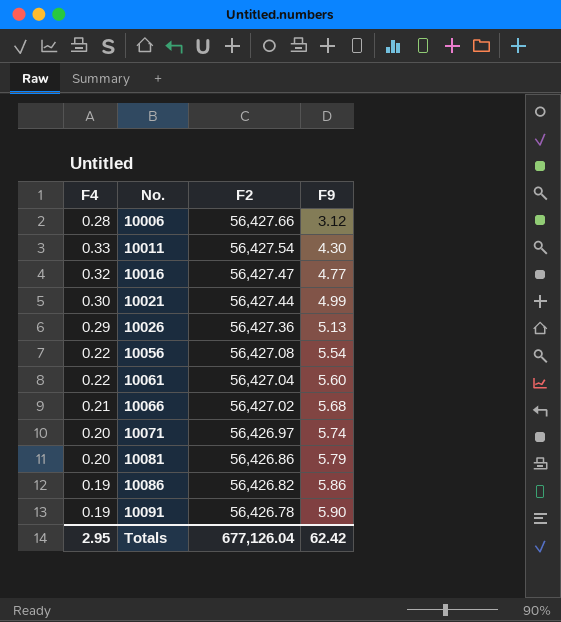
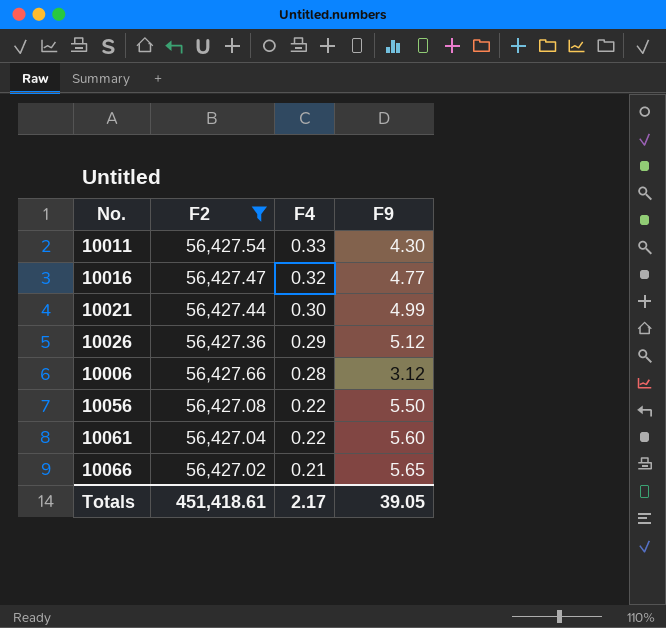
filter: none -> F2 >= 56,427.02
row order: No. ascending -> F4 descending
column F4 | position: 1 -> 3
10026 | F9: 5.13 -> 5.12
10056 | F9: 5.54 -> 5.50
10066 | F9: 5.68 -> 5.65
Totals | F2: 677,126.04 -> 451,418.61
Totals | F4: 2.95 -> 2.17
Totals | F9: 62.42 -> 39.05

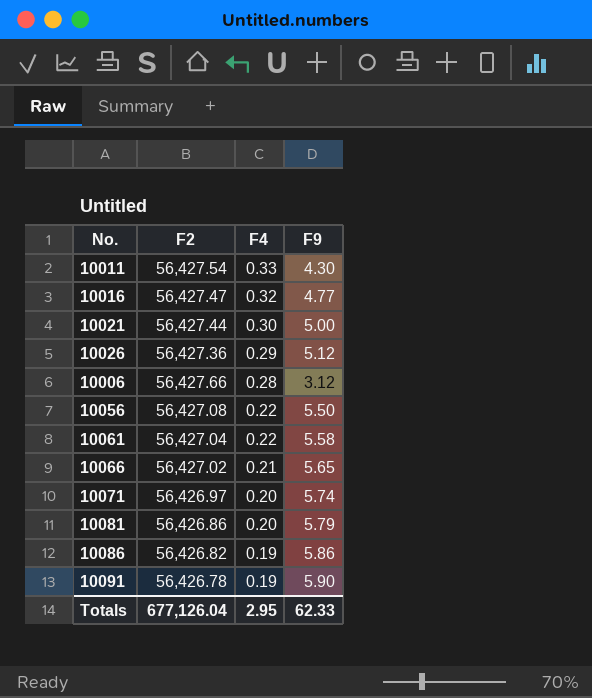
filter: F2 >= 56,427.02 -> none
10021 | F9: 4.99 -> 5.00
10061 | F9: 5.60 -> 5.58
Totals | F2: 451,418.61 -> 677,126.04
Totals | F4: 2.17 -> 2.95
Totals | F9: 39.05 -> 62.33

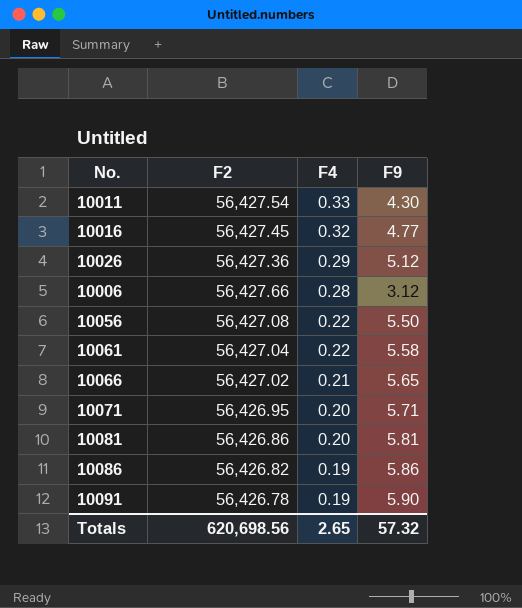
row 10021: 56,427.44 | 0.30 | 5.00 -> none
10016 | F2: 56,427.47 -> 56,427.45
10071 | F2: 56,426.97 -> 56,426.95
10071 | F9: 5.74 -> 5.71
10081 | F9: 5.79 -> 5.81
Totals | F2: 677,126.04 -> 620,698.56
Totals | F4: 2.95 -> 2.65
Totals | F9: 62.33 -> 57.32

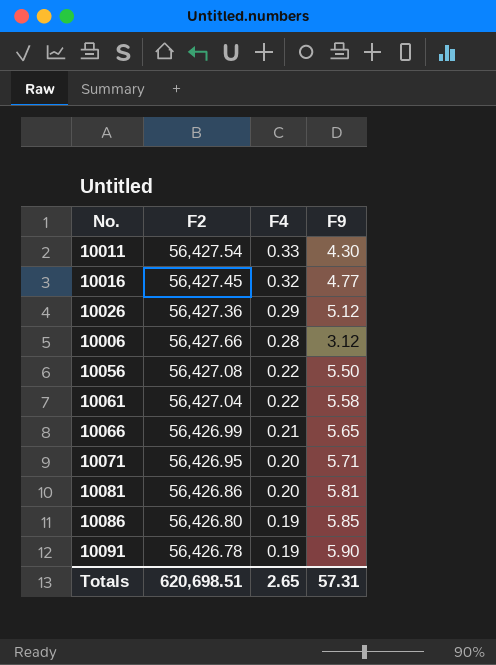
10066 | F2: 56,427.02 -> 56,426.99
10086 | F2: 56,426.82 -> 56,426.80
10086 | F9: 5.86 -> 5.85
Totals | F2: 620,698.56 -> 620,698.51
Totals | F9: 57.32 -> 57.31

